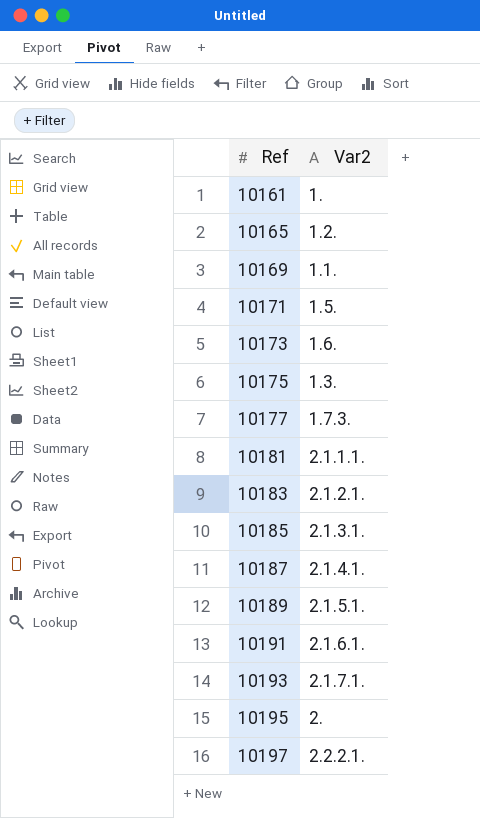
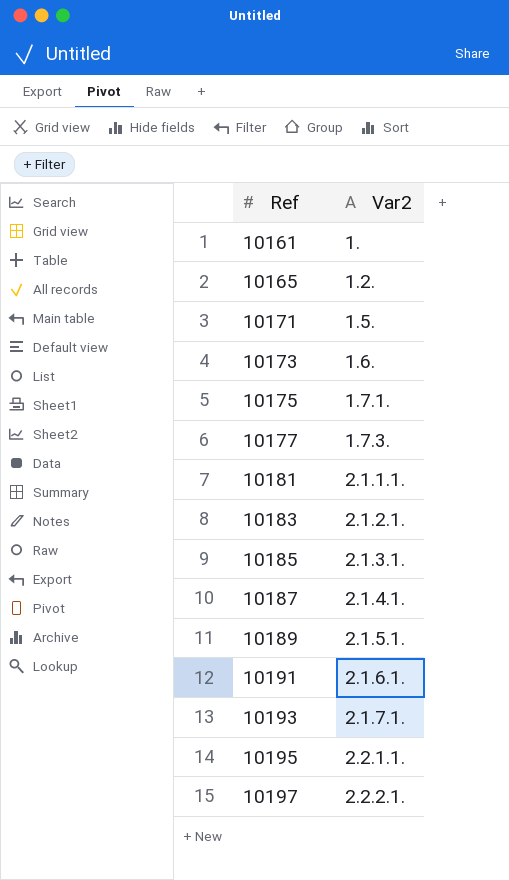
row 10169: 1.1. -> none
10175 | Var2: 1.3. -> 1.7.1.
10195 | Var2: 2. -> 2.2.1.1.

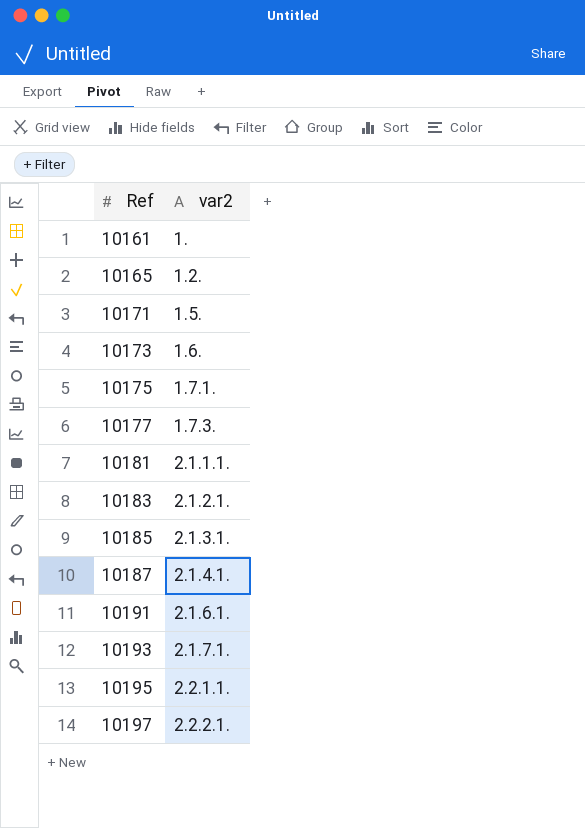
column name: Var2 -> var2
row 10189: 2.1.5.1. -> none

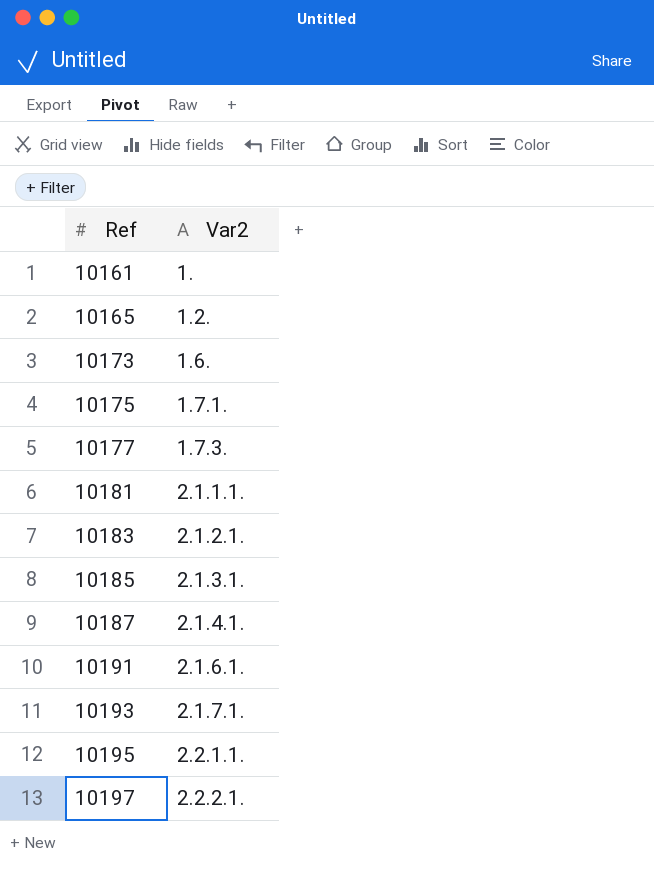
column name: var2 -> Var2
row 10171: 1.5. -> none

